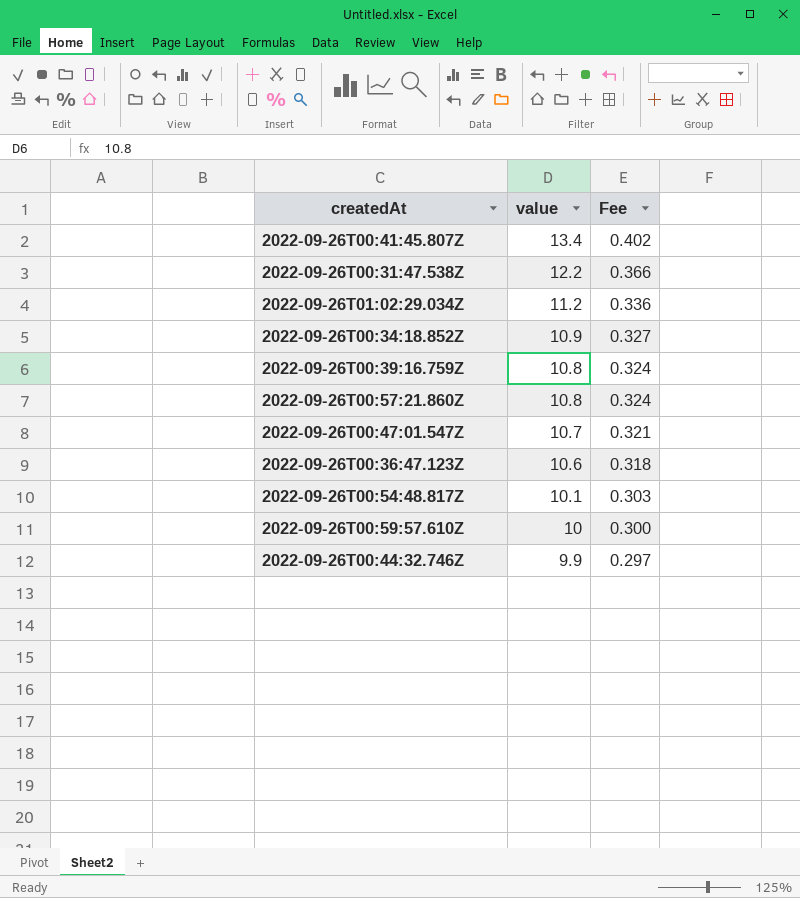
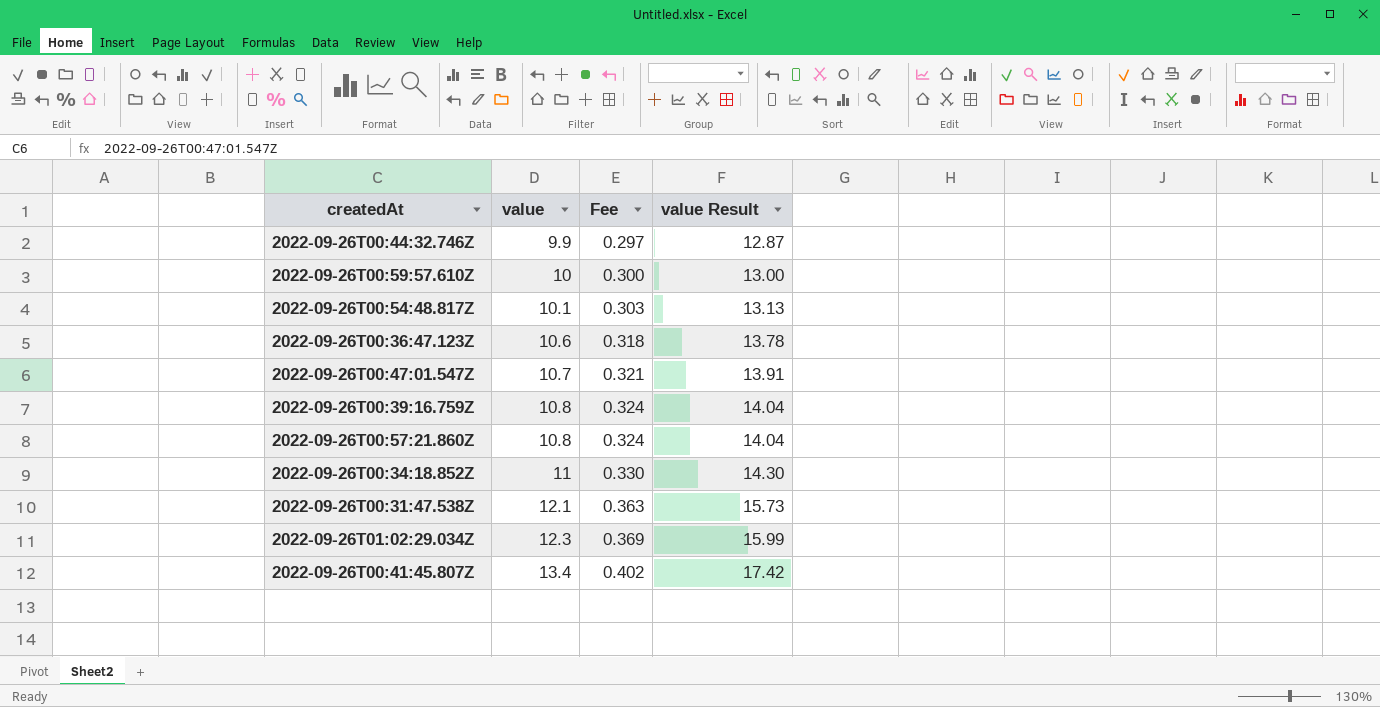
row order: value descending -> value ascending
column value Result | formula: none -> [value] * 1.3
2022-09-26T00:34:18.852Z | value: 10.9 -> 11
2022-09-26T00:34:18.852Z | Fee: 0.327 -> 0.330
2022-09-26T00:31:47.538Z | value: 12.2 -> 12.1
2022-09-26T00:31:47.538Z | Fee: 0.366 -> 0.363
2022-09-26T01:02:29.034Z | value: 11.2 -> 12.3
2022-09-26T01:02:29.034Z | Fee: 0.336 -> 0.369

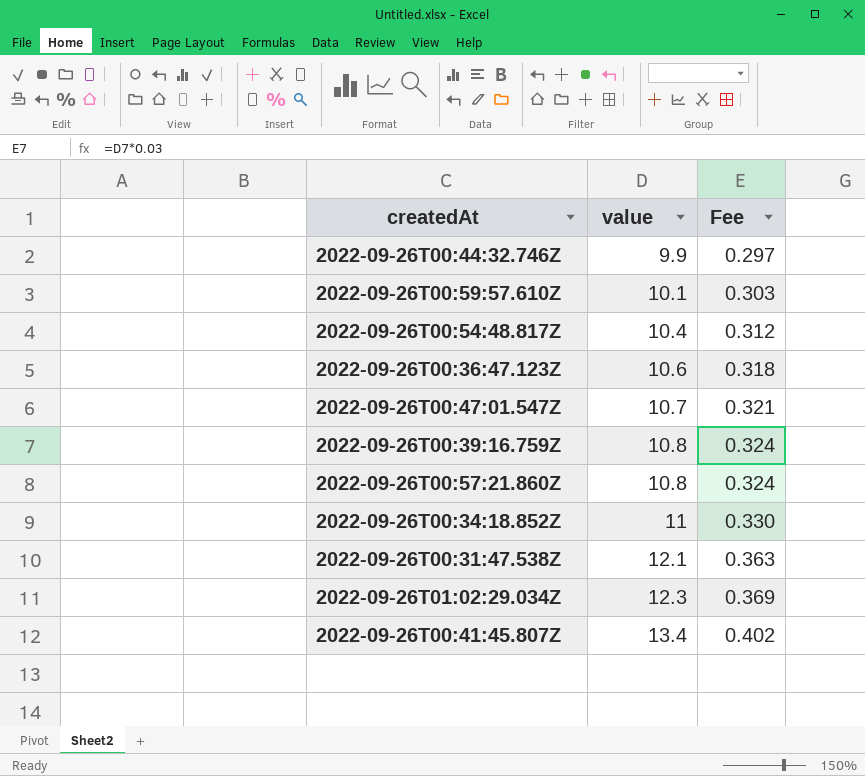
column value Result | formula: [value] * 1.3 -> none
2022-09-26T00:59:57.610Z | value: 10 -> 10.1
2022-09-26T00:59:57.610Z | Fee: 0.300 -> 0.303
2022-09-26T00:54:48.817Z | value: 10.1 -> 10.4
2022-09-26T00:54:48.817Z | Fee: 0.303 -> 0.312

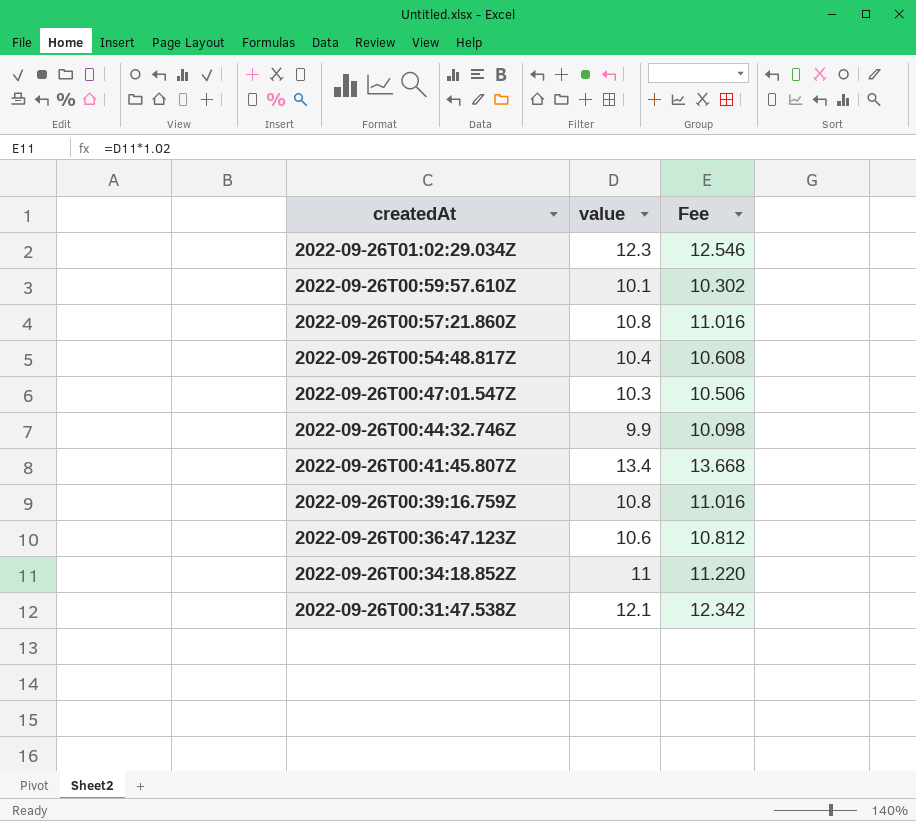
row order: value ascending -> createdAt descending
column Fee | formula: [value] * 0.03 -> [value] * 1.02
2022-09-26T00:47:01.547Z | value: 10.7 -> 10.3

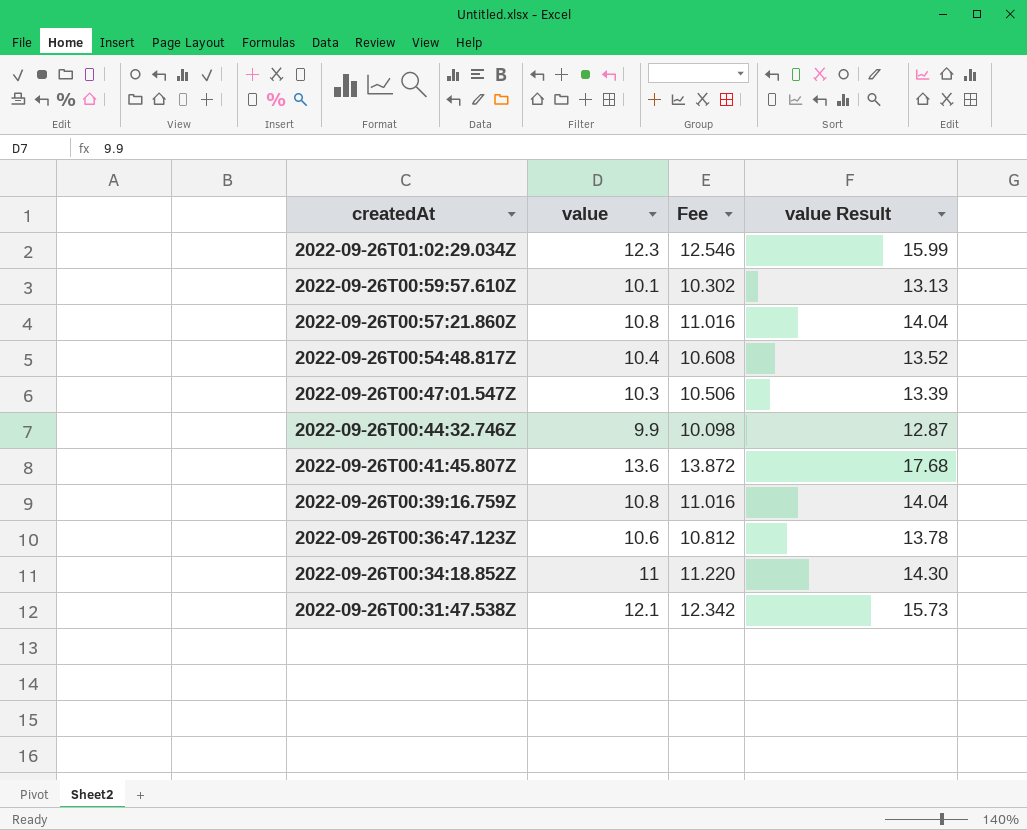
column value Result | formula: none -> [value] * 1.3
2022-09-26T00:41:45.807Z | value: 13.4 -> 13.6
2022-09-26T00:41:45.807Z | Fee: 13.668 -> 13.872

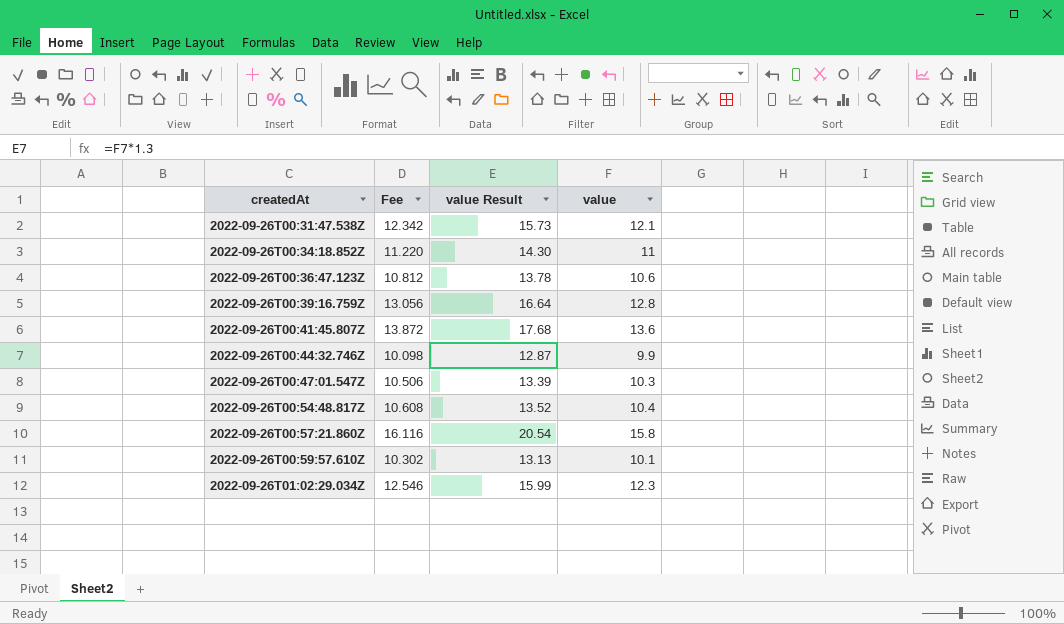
row order: createdAt descending -> createdAt ascending
column value | position: 2 -> 4
2022-09-26T00:39:16.759Z | Fee: 11.016 -> 13.056
2022-09-26T00:39:16.759Z | value Result: 14.04 -> 16.64
2022-09-26T00:39:16.759Z | value: 10.8 -> 12.8
2022-09-26T00:57:21.860Z | Fee: 11.016 -> 16.116
2022-09-26T00:57:21.860Z | value Result: 14.04 -> 20.54
2022-09-26T00:57:21.860Z | value: 10.8 -> 15.8

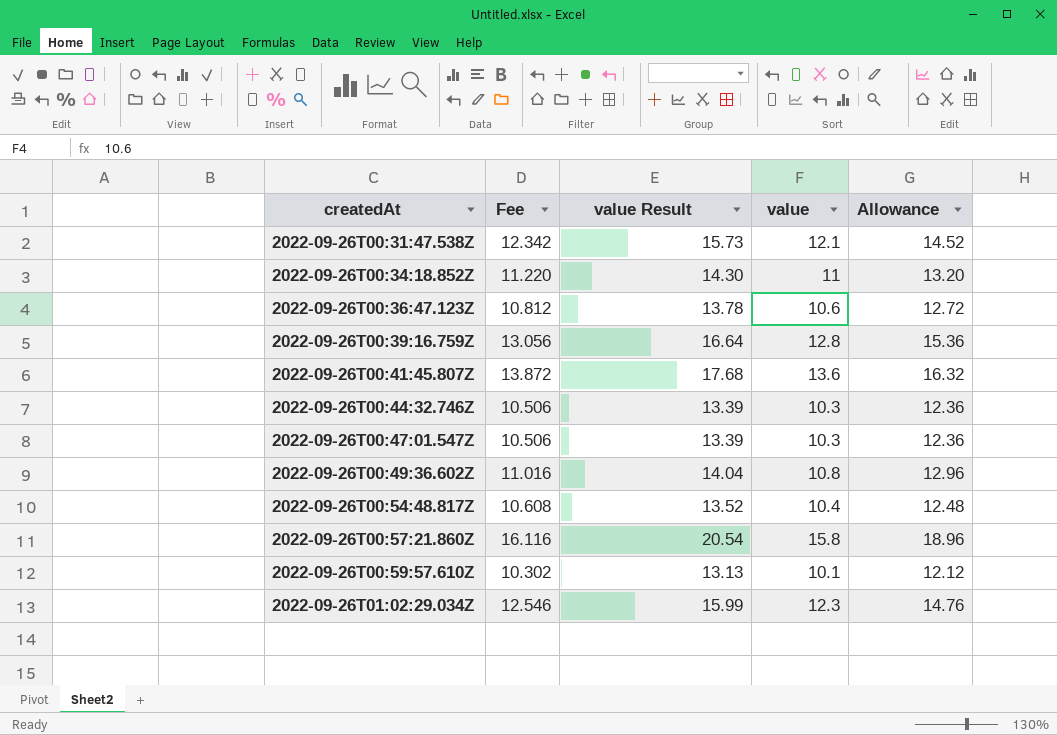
column Allowance | formula: none -> [value] * 1.2
2022-09-26T00:44:32.746Z | Fee: 10.098 -> 10.506
2022-09-26T00:44:32.746Z | value Result: 12.87 -> 13.39
2022-09-26T00:44:32.746Z | value: 9.9 -> 10.3
row 2022-09-26T00:49:36.602Z: none -> 11.016 | 14.04 | 10.8 | 12.96

